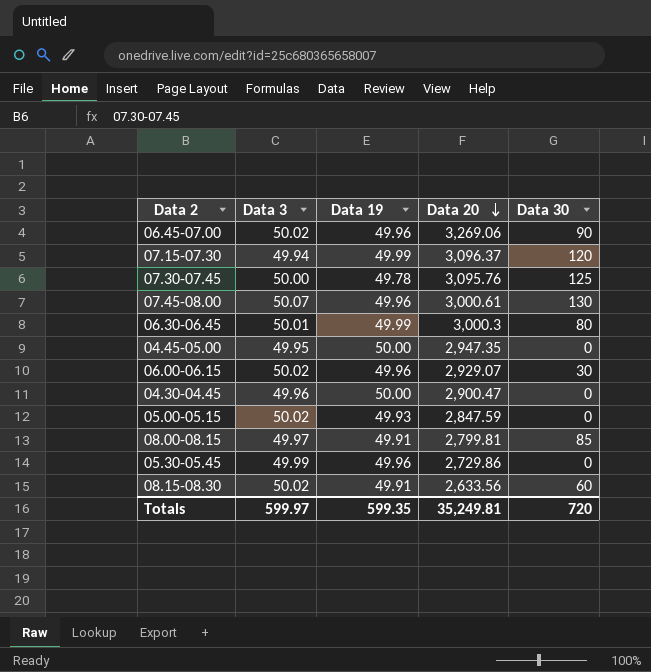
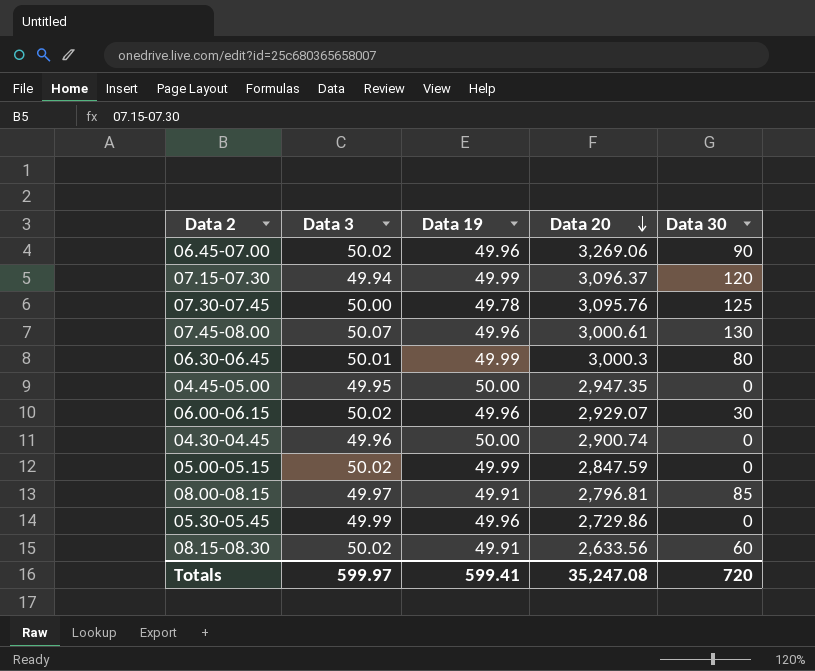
04.30-04.45 | Data 20: 2,900.47 -> 2,900.74
05.00-05.15 | Data 19: 49.93 -> 49.99
08.00-08.15 | Data 20: 2,799.81 -> 2,796.81
Totals | Data 19: 599.35 -> 599.41
Totals | Data 20: 35,249.81 -> 35,247.08

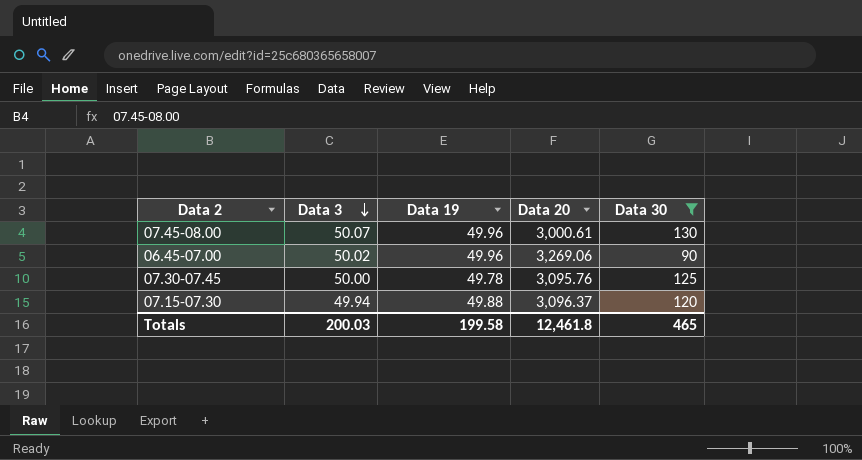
filter: none -> Data 30 >= 90
row order: Data 20 descending -> Data 3 descending
07.15-07.30 | Data 19: 49.99 -> 49.88
Totals | Data 3: 599.97 -> 200.03
Totals | Data 19: 599.41 -> 199.58
Totals | Data 20: 35,247.08 -> 12,461.8
Totals | Data 30: 720 -> 465

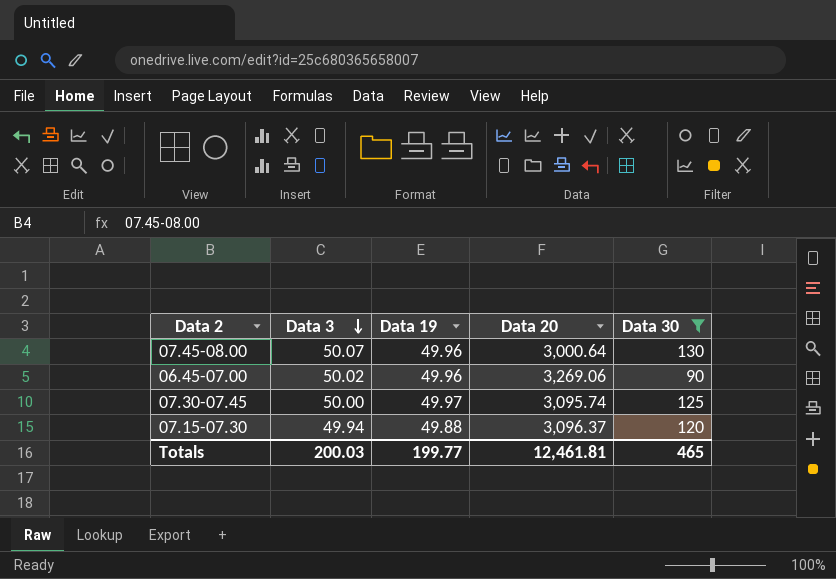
07.45-08.00 | Data 20: 3,000.61 -> 3,000.64
07.30-07.45 | Data 19: 49.78 -> 49.97
07.30-07.45 | Data 20: 3,095.76 -> 3,095.74
Totals | Data 19: 199.58 -> 199.77
Totals | Data 20: 12,461.8 -> 12,461.81

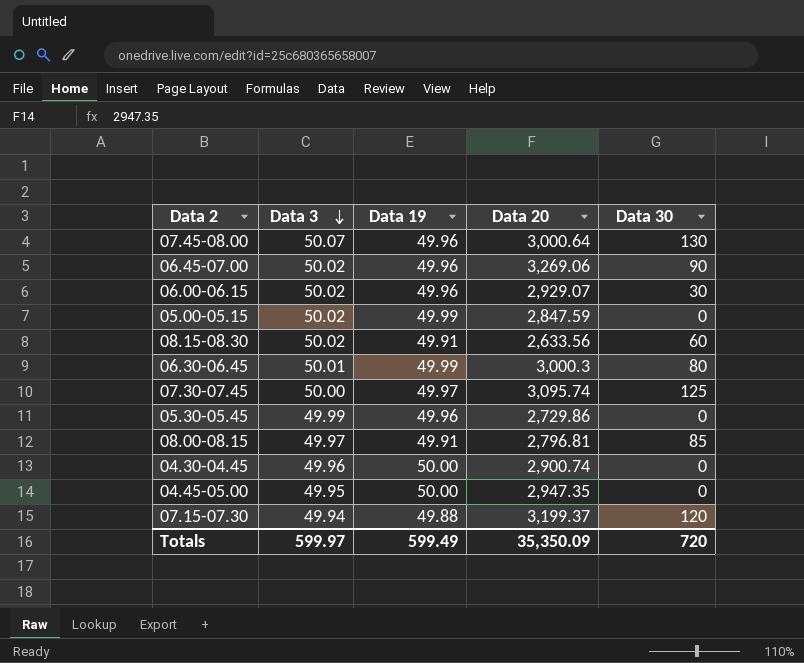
filter: Data 30 >= 90 -> none
07.15-07.30 | Data 20: 3,096.37 -> 3,199.37
Totals | Data 3: 200.03 -> 599.97
Totals | Data 19: 199.77 -> 599.49
Totals | Data 20: 12,461.81 -> 35,350.09
Totals | Data 30: 465 -> 720

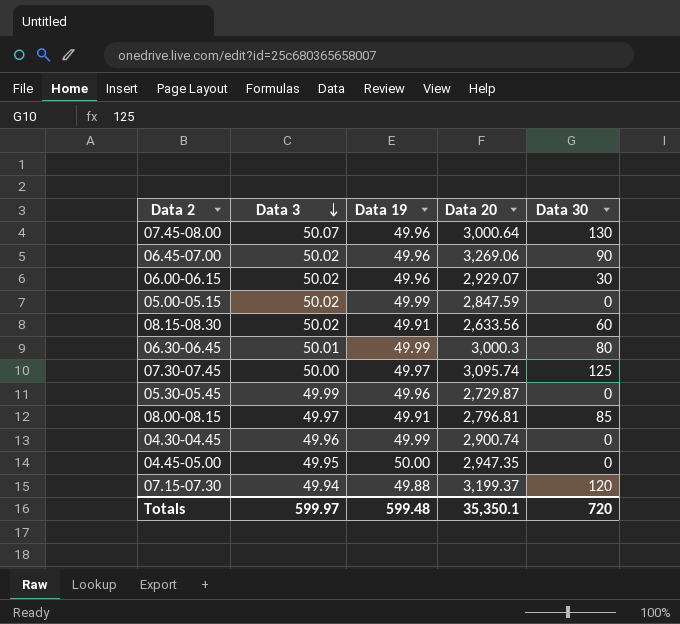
05.30-05.45 | Data 20: 2,729.86 -> 2,729.87
04.30-04.45 | Data 19: 50.00 -> 49.99
Totals | Data 19: 599.49 -> 599.48
Totals | Data 20: 35,350.09 -> 35,350.1

